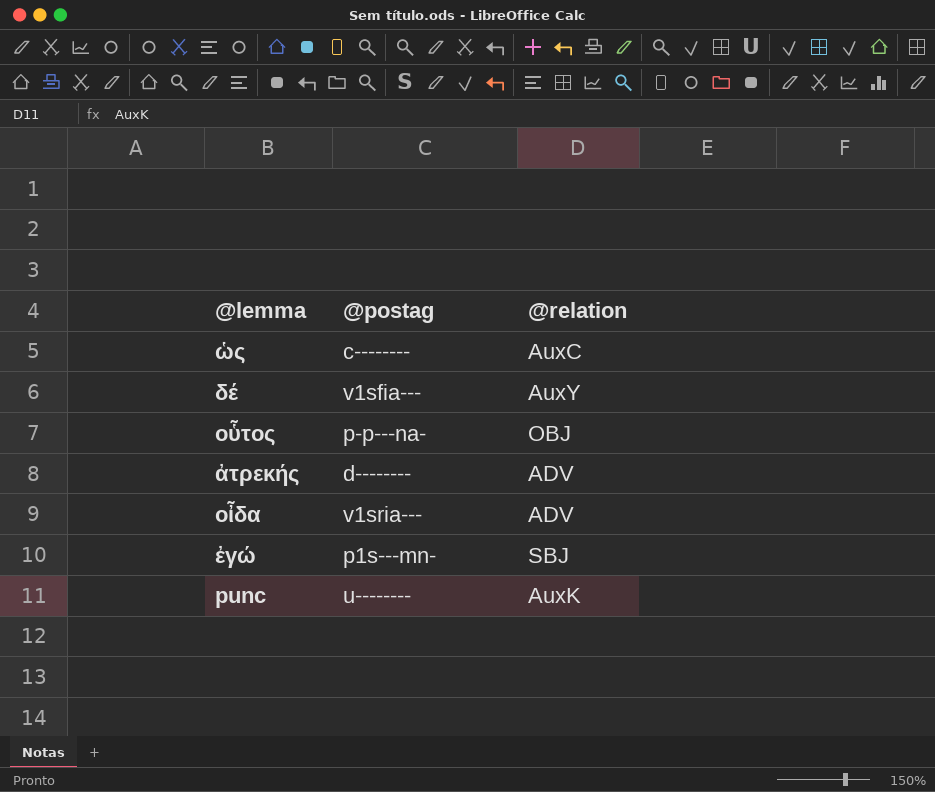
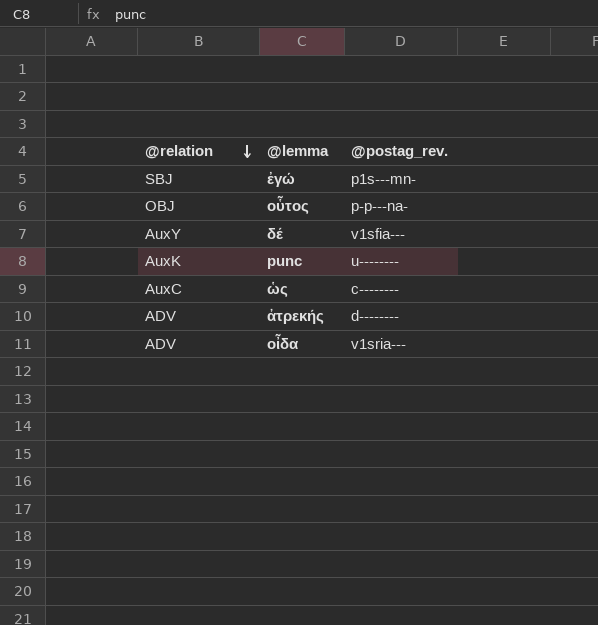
row order: none -> @relation descending
column @relation | position: 3 -> 1
column name: @postag -> @postag_rev.

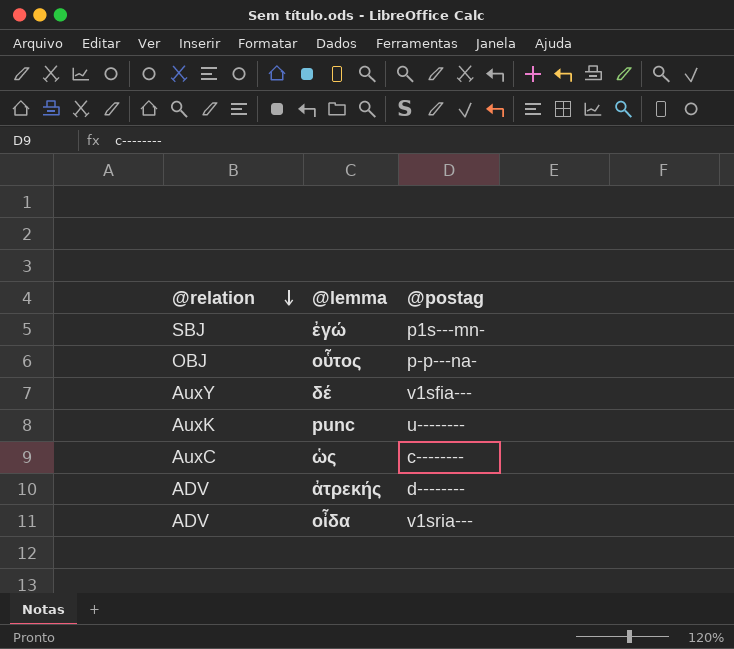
column name: @postag_rev. -> @postag

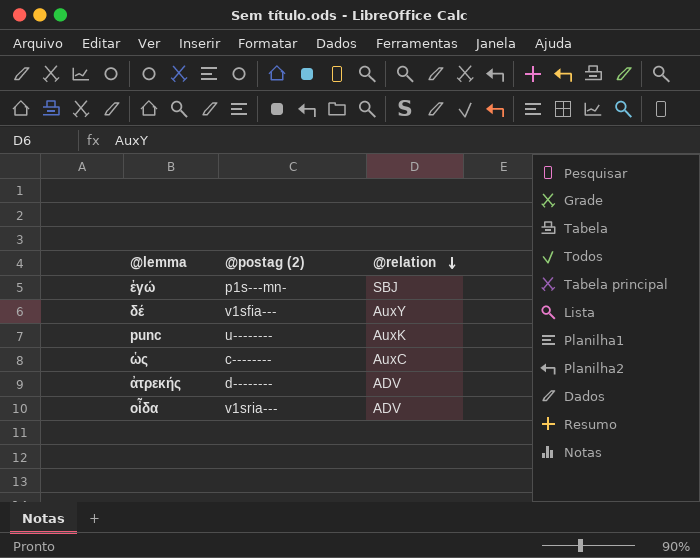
column name: @postag -> @postag (2)
column @relation | position: 1 -> 3
row οὗτος: OBJ | p-p---na- -> none

